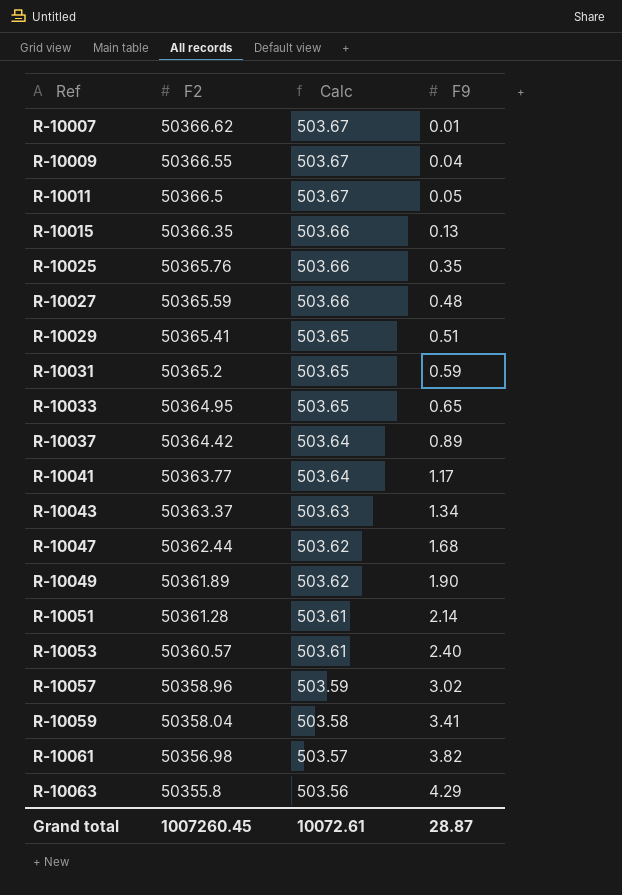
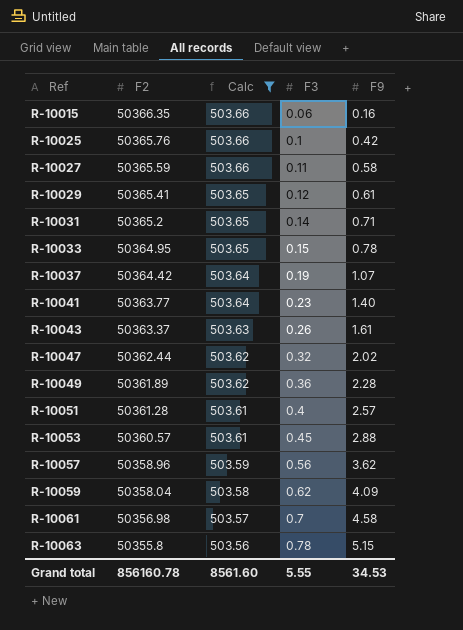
filter: none -> Calc != 503.67
column F3 | position: none -> 4
R-10015 | F9: 0.13 -> 0.16
R-10025 | F9: 0.35 -> 0.42
R-10027 | F9: 0.48 -> 0.58
R-10029 | F9: 0.51 -> 0.61
R-10031 | F9: 0.59 -> 0.71
R-10033 | F9: 0.65 -> 0.78
R-10037 | F9: 0.89 -> 1.07
R-10041 | F9: 1.17 -> 1.40
R-10043 | F9: 1.34 -> 1.61
R-10047 | F9: 1.68 -> 2.02
R-10049 | F9: 1.90 -> 2.28
R-10051 | F9: 2.14 -> 2.57
R-10053 | F9: 2.40 -> 2.88
R-10057 | F9: 3.02 -> 3.62
R-10059 | F9: 3.41 -> 4.09
R-10061 | F9: 3.82 -> 4.58
R-10063 | F9: 4.29 -> 5.15
Grand total | F2: 1007260.45 -> 856160.78
Grand total | Calc: 10072.61 -> 8561.60
Grand total | F9: 28.87 -> 34.53

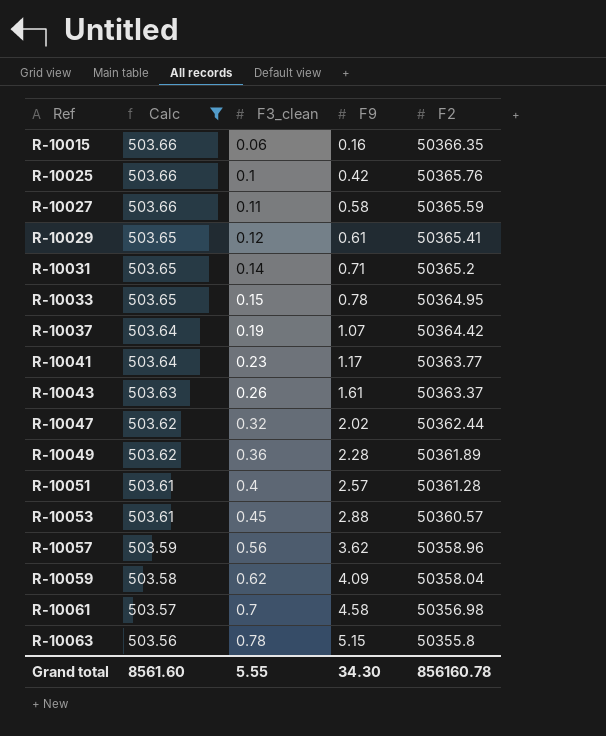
column name: F3 -> F3_clean
column F2 | position: 2 -> 5
R-10041 | F9: 1.40 -> 1.17
Grand total | F9: 34.53 -> 34.30

